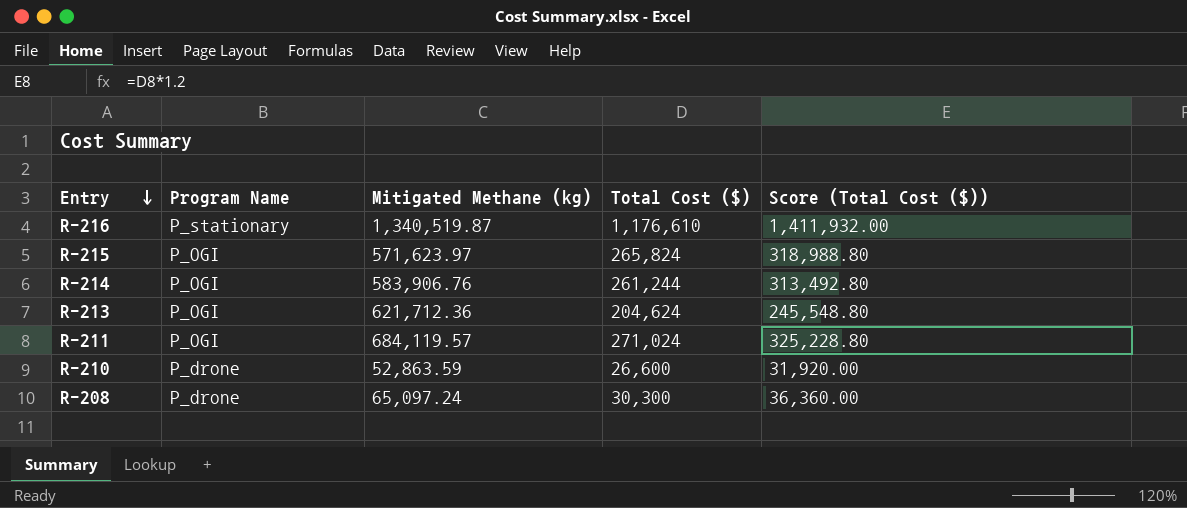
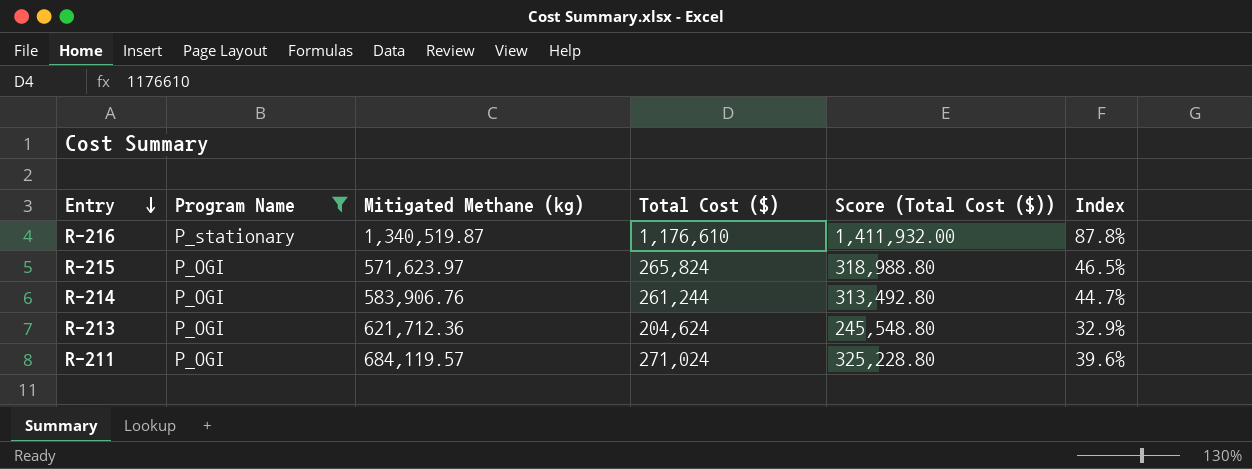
filter: none -> Program Name != P_drone
column Index | formula: none -> [Total Cost ($)] / [Mitigated Methane (kg)]

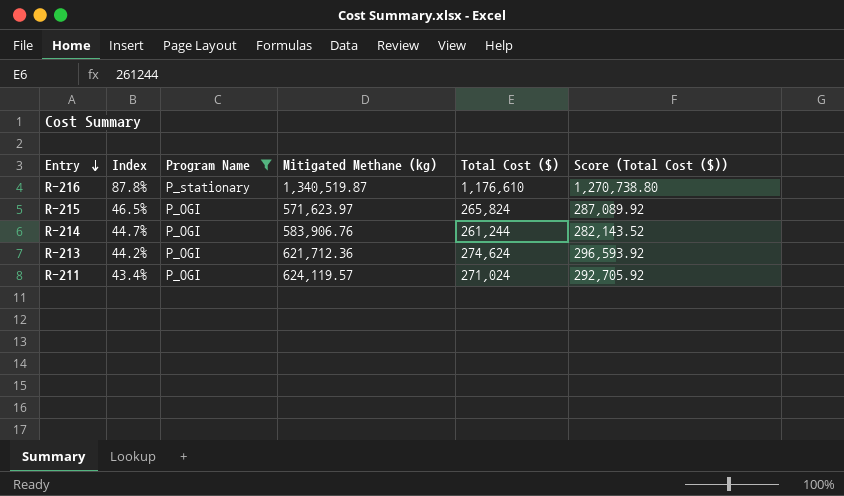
column Index | position: 6 -> 2
column Score (Total Cost ($)) | formula: [Total Cost ($)] * 1.2 -> [Total Cost ($)] * 1.08
R-213 | Index: 32.9% -> 44.2%
R-213 | Total Cost ($): 204,624 -> 274,624
R-211 | Index: 39.6% -> 43.4%
R-211 | Mitigated Methane (kg): 684,119.57 -> 624,119.57

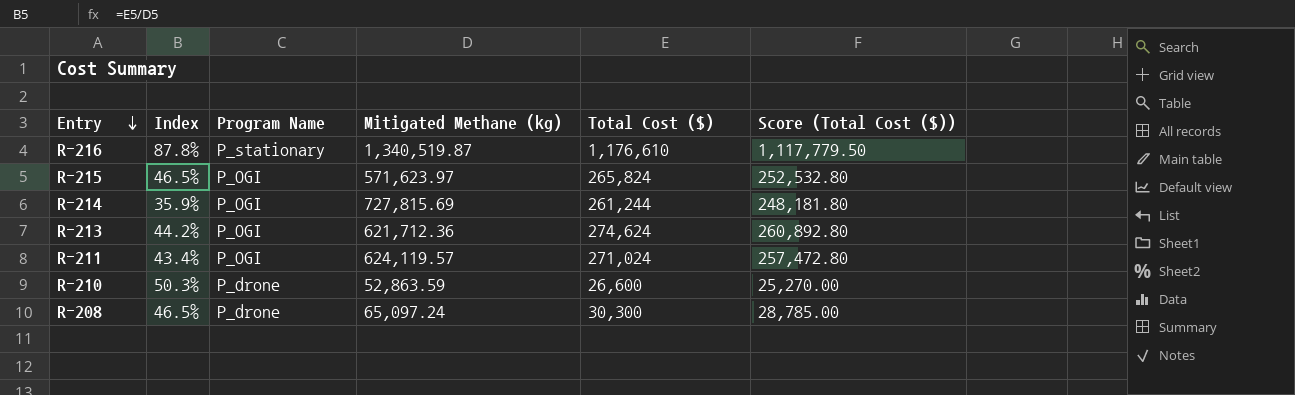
filter: Program Name != P_drone -> none
column Score (Total Cost ($)) | formula: [Total Cost ($)] * 1.08 -> [Total Cost ($)] * 0.95
R-214 | Index: 44.7% -> 35.9%
R-214 | Mitigated Methane (kg): 583,906.76 -> 727,815.69

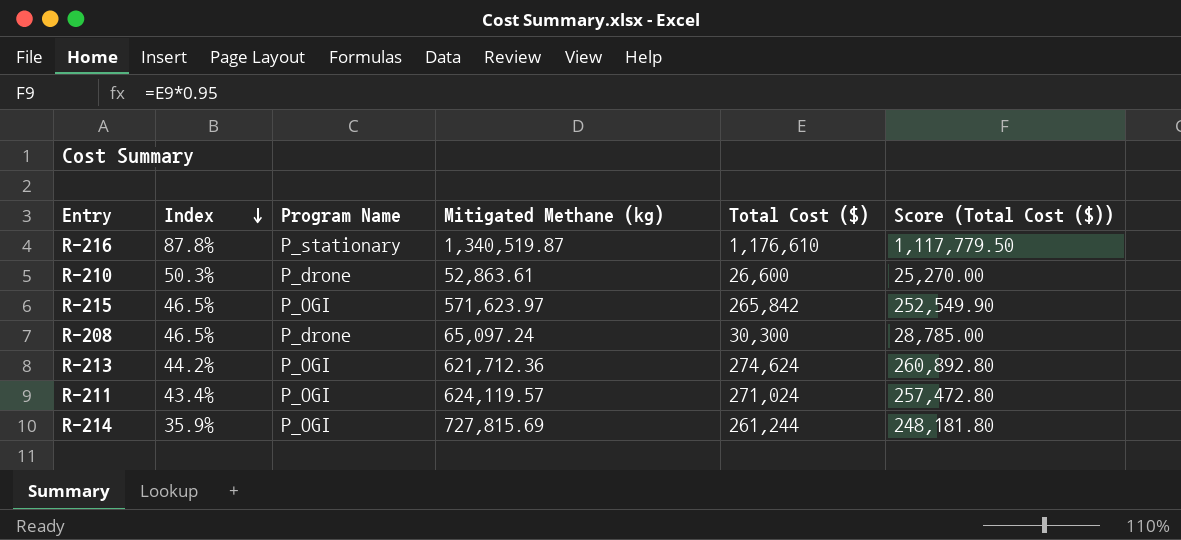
row order: Entry descending -> Index descending
R-210 | Mitigated Methane (kg): 52,863.59 -> 52,863.61
R-215 | Total Cost ($): 265,824 -> 265,842
R-215 | Score (Total Cost ($)): 252,532.80 -> 252,549.90

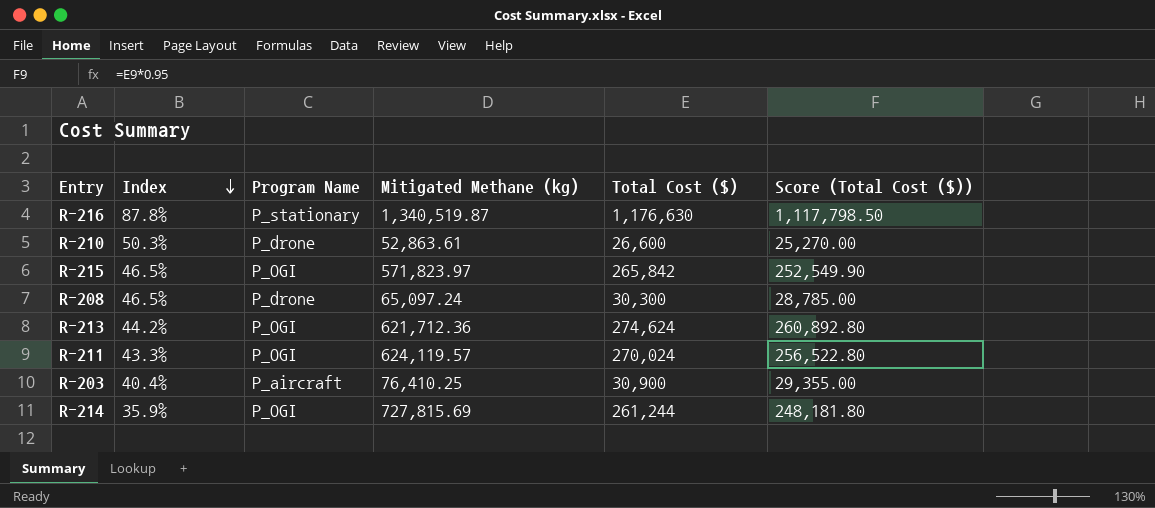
R-216 | Total Cost ($): 1,176,610 -> 1,176,630
R-216 | Score (Total Cost ($)): 1,117,779.50 -> 1,117,798.50
R-215 | Mitigated Methane (kg): 571,623.97 -> 571,823.97
R-211 | Index: 43.4% -> 43.3%
R-211 | Total Cost ($): 271,024 -> 270,024
R-211 | Score (Total Cost ($)): 257,472.80 -> 256,522.80
row R-203: none -> 40.4% | P_aircraft | 76,410.25 | 30,900 | 29,355.00

